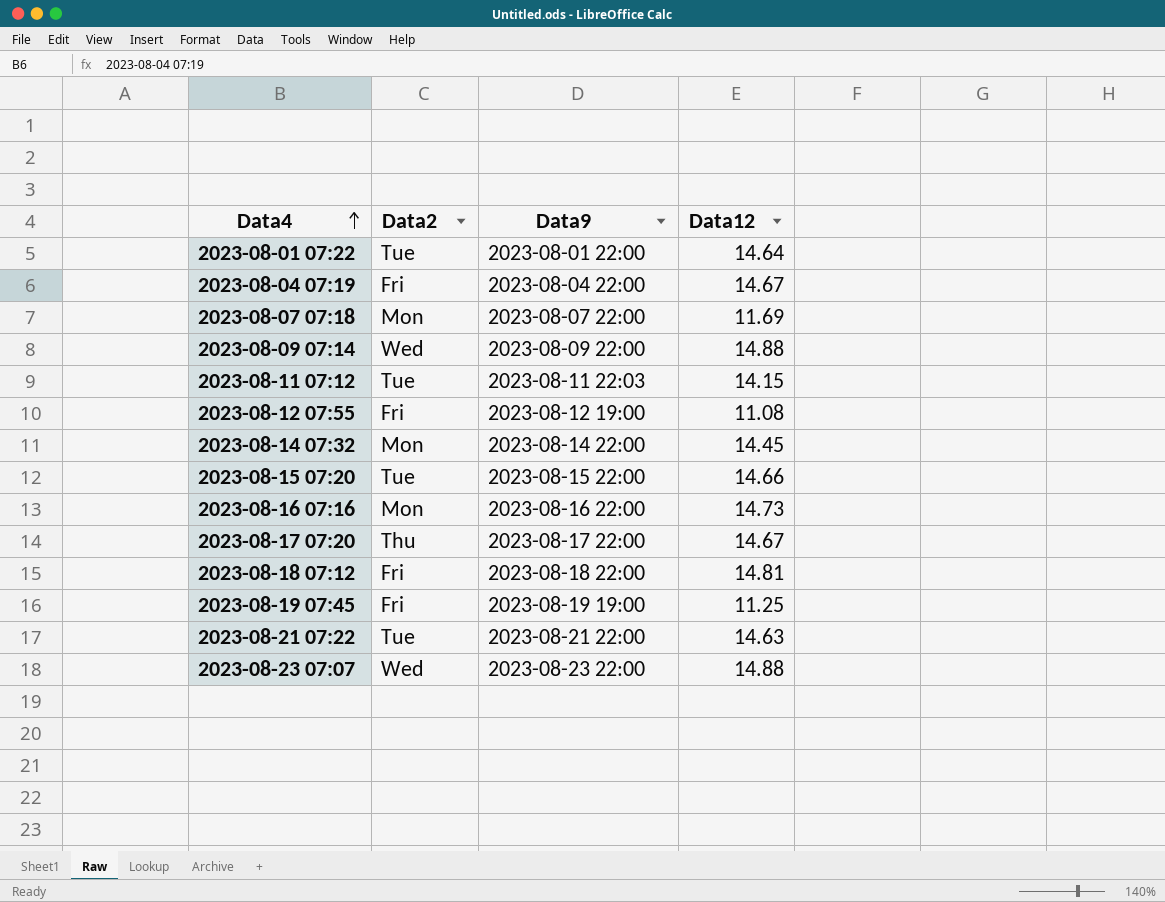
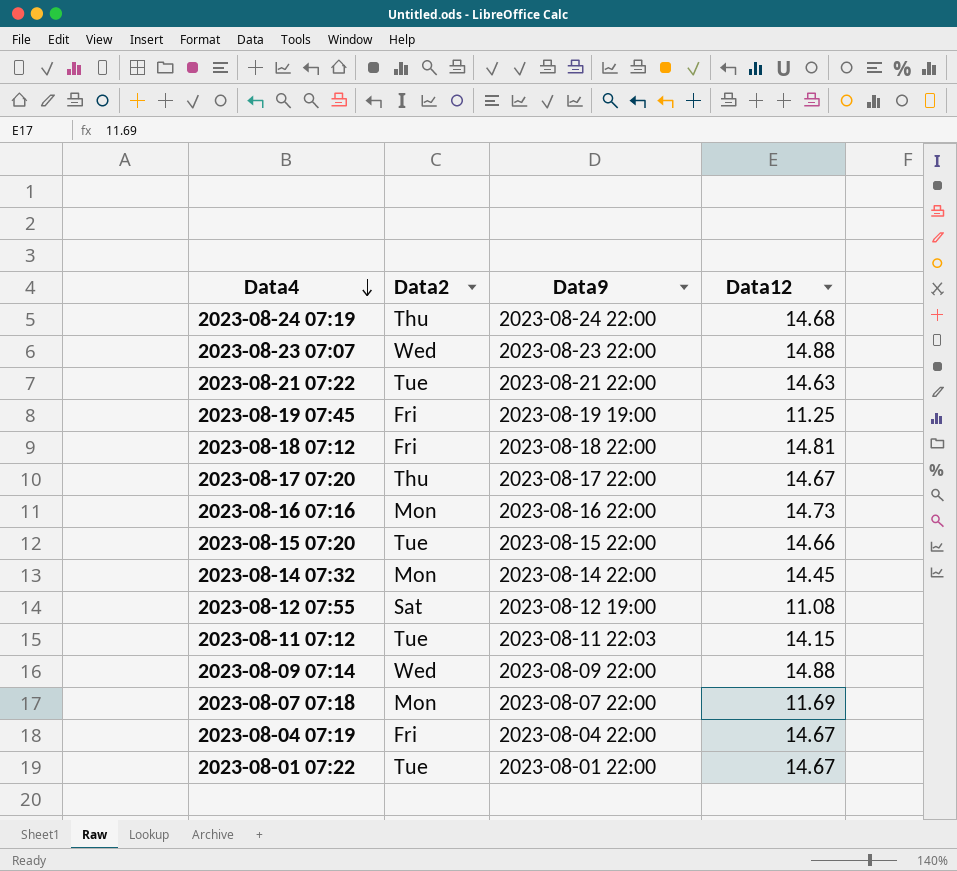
row order: Data4 ascending -> Data4 descending
row 2023-08-24 07:19: none -> Thu | 2023-08-24 22:00 | 14.68
2023-08-12 07:55 | Data2: Fri -> Sat
2023-08-01 07:22 | Data12: 14.64 -> 14.67

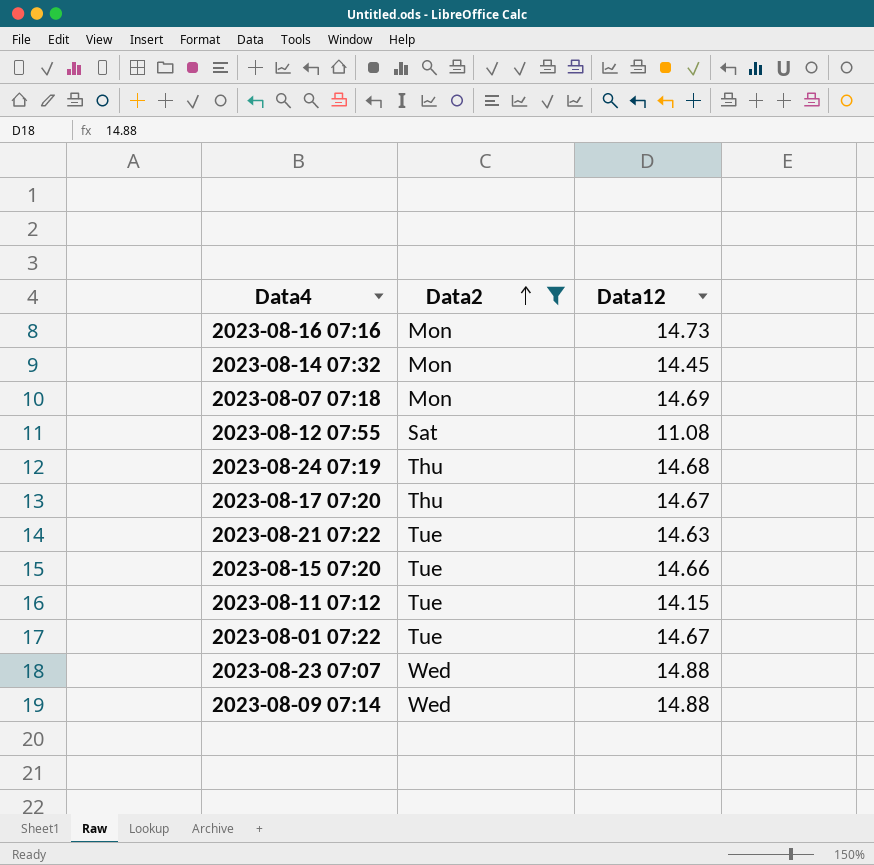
filter: none -> Data2 != Fri
row order: Data4 descending -> Data2 ascending
column Data9 | position: 3 -> none
2023-08-07 07:18 | Data12: 11.69 -> 14.69

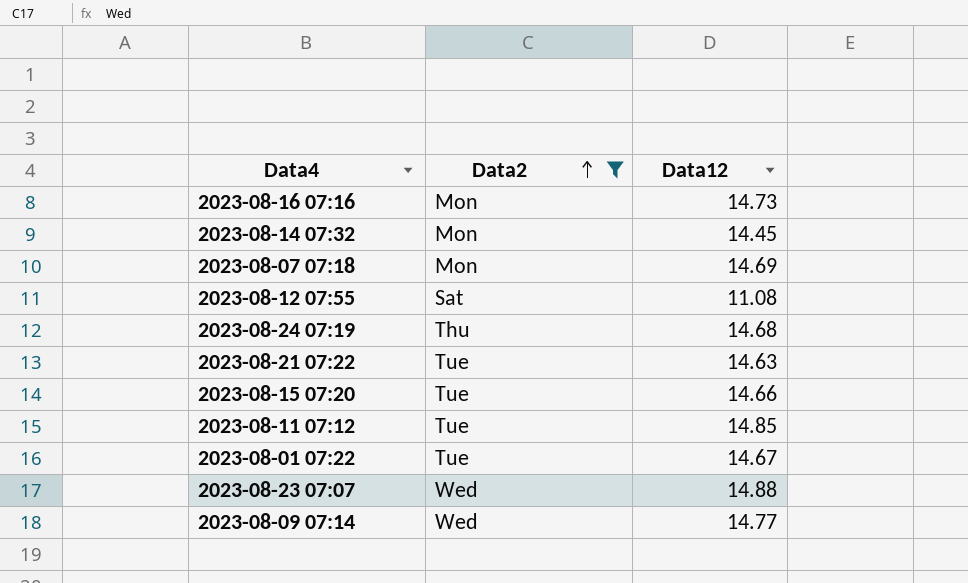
row 2023-08-17 07:20: Thu | 14.67 -> none
2023-08-11 07:12 | Data12: 14.15 -> 14.85
2023-08-09 07:14 | Data12: 14.88 -> 14.77

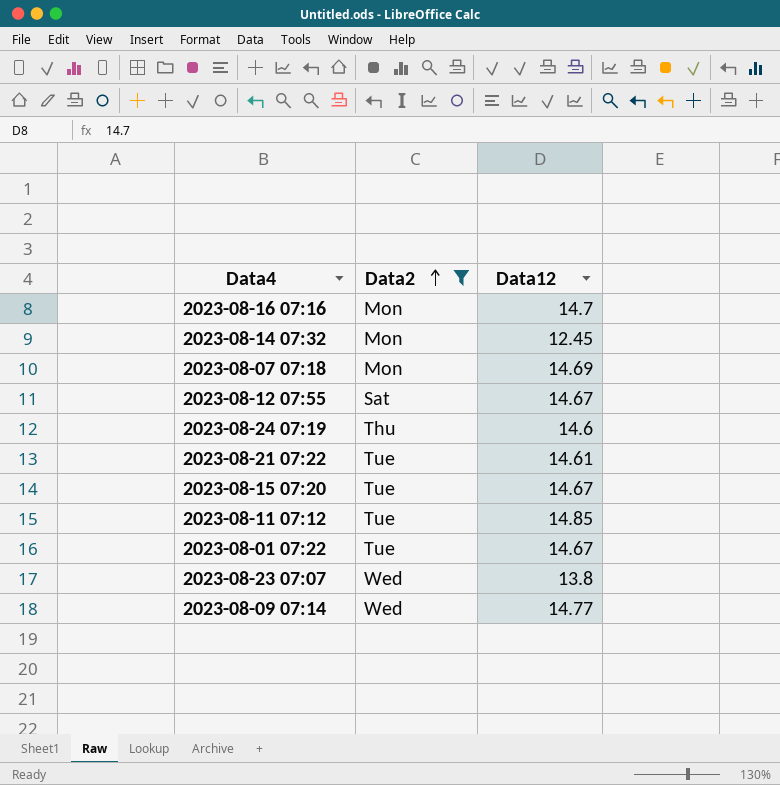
2023-08-16 07:16 | Data12: 14.73 -> 14.7
2023-08-14 07:32 | Data12: 14.45 -> 12.45
2023-08-12 07:55 | Data12: 11.08 -> 14.67
2023-08-24 07:19 | Data12: 14.68 -> 14.6
2023-08-21 07:22 | Data12: 14.63 -> 14.61
2023-08-15 07:20 | Data12: 14.66 -> 14.67
2023-08-23 07:07 | Data12: 14.88 -> 13.8

